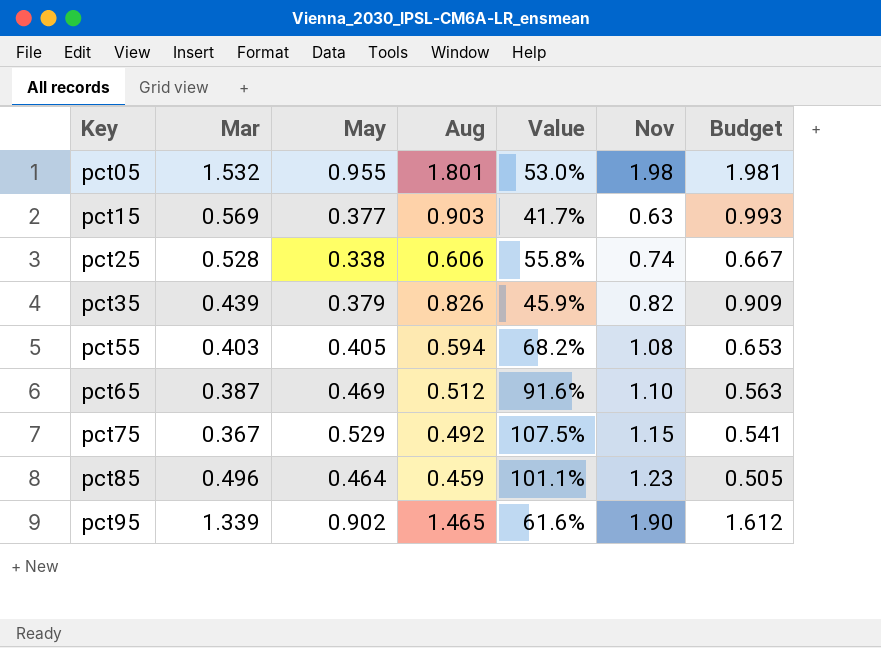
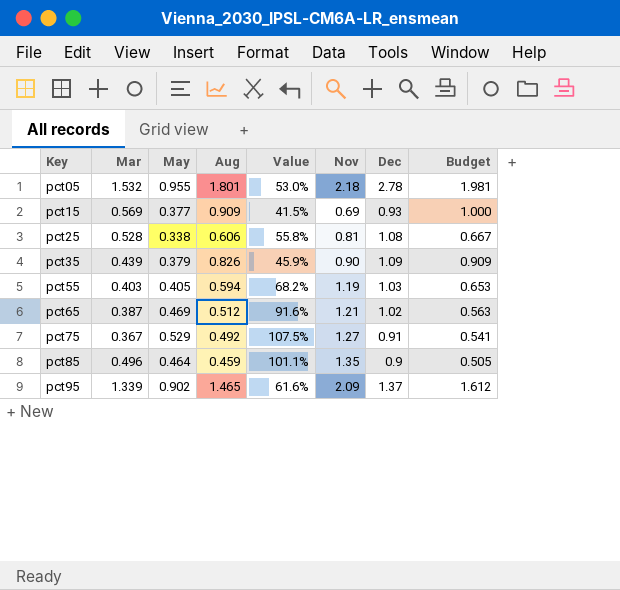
column Dec | position: none -> 7
pct05 | Nov: 1.98 -> 2.18
pct15 | Aug: 0.903 -> 0.909
pct15 | Value: 41.7% -> 41.5%
pct15 | Nov: 0.63 -> 0.69
pct15 | Budget: 0.993 -> 1.000
pct25 | Nov: 0.74 -> 0.81
pct35 | Nov: 0.82 -> 0.90
pct55 | Nov: 1.08 -> 1.19
pct65 | Nov: 1.10 -> 1.21
pct75 | Nov: 1.15 -> 1.27
pct85 | Nov: 1.23 -> 1.35
pct95 | Nov: 1.90 -> 2.09

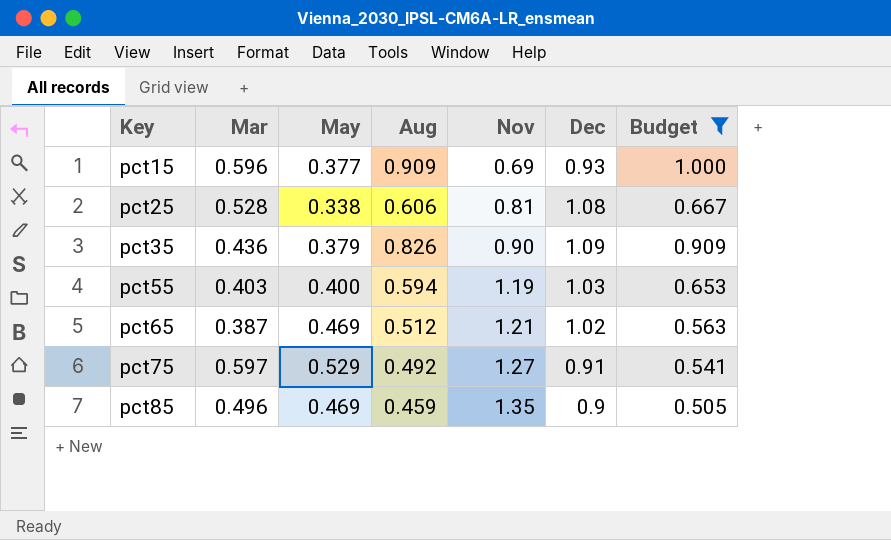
filter: none -> Budget <= 1.000
column Value | formula: [May] / [Aug] -> none
pct15 | Mar: 0.569 -> 0.596
pct35 | Mar: 0.439 -> 0.436
pct55 | May: 0.405 -> 0.400
pct75 | Mar: 0.367 -> 0.597
pct85 | May: 0.464 -> 0.469

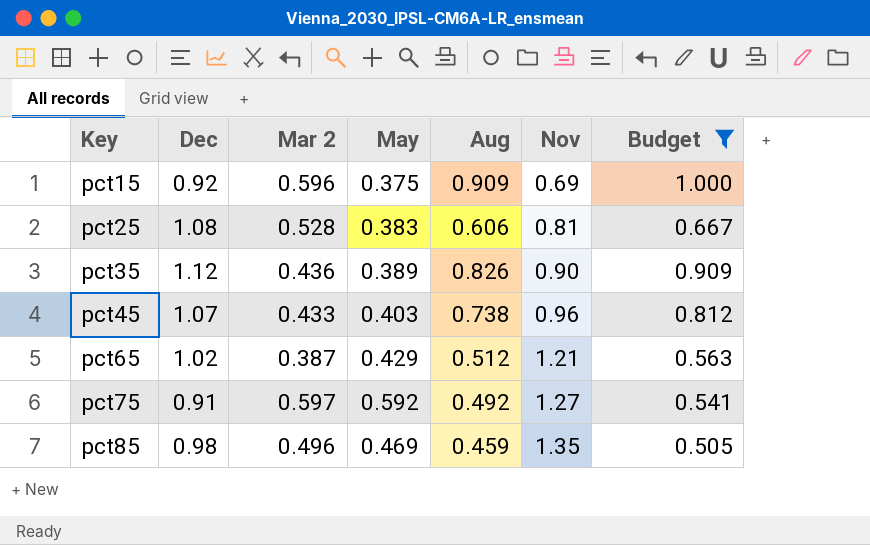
column Dec | position: 6 -> 2
column name: Mar -> Mar 2
row pct55: 0.403 | 0.400 | 0.594 | 1.19 | 1.03 | 0.653 -> none
pct15 | Dec: 0.93 -> 0.92
pct15 | May: 0.377 -> 0.375
pct25 | May: 0.338 -> 0.383
pct35 | Dec: 1.09 -> 1.12
pct35 | May: 0.379 -> 0.389
row pct45: none -> 1.07 | 0.433 | 0.403 | 0.738 | 0.96 | 0.812
pct65 | May: 0.469 -> 0.429
pct75 | May: 0.529 -> 0.592
pct85 | Dec: 0.9 -> 0.98

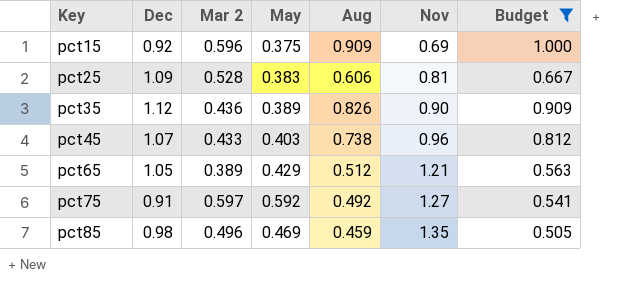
pct25 | Dec: 1.08 -> 1.09
pct65 | Dec: 1.02 -> 1.05
pct65 | Mar 2: 0.387 -> 0.389

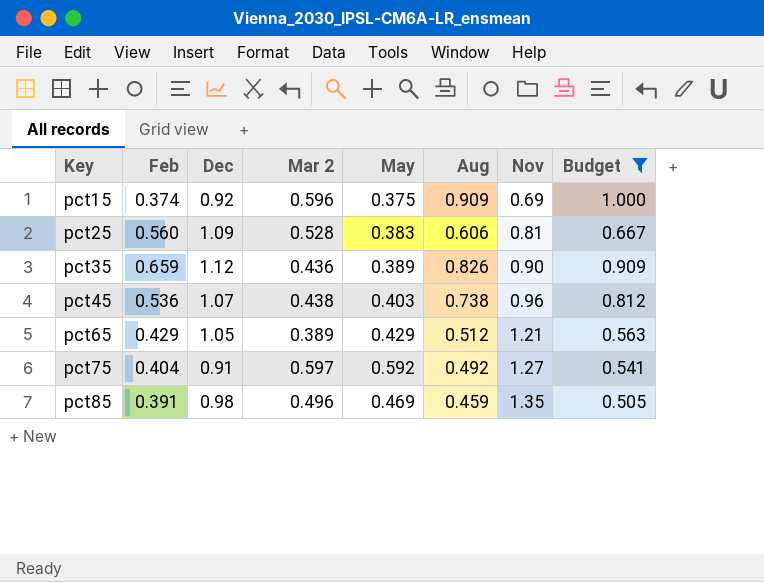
column Feb | position: none -> 2
pct45 | Mar 2: 0.433 -> 0.438

